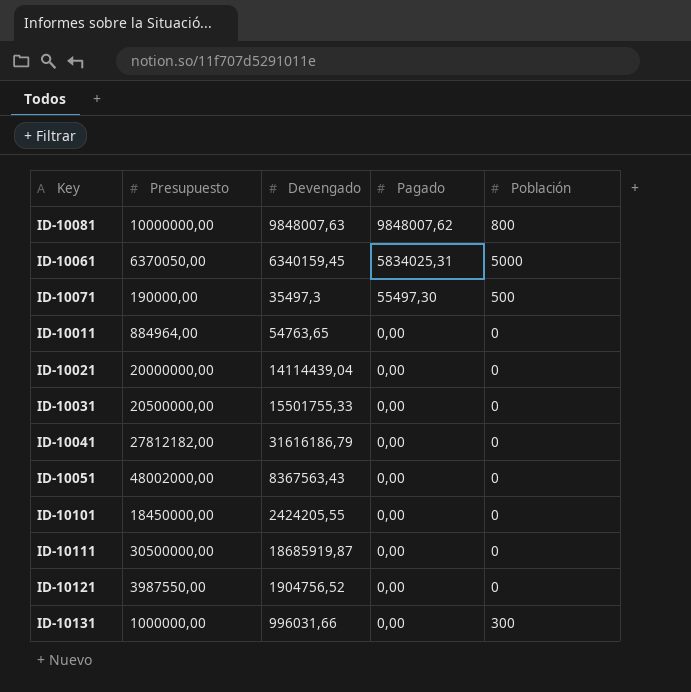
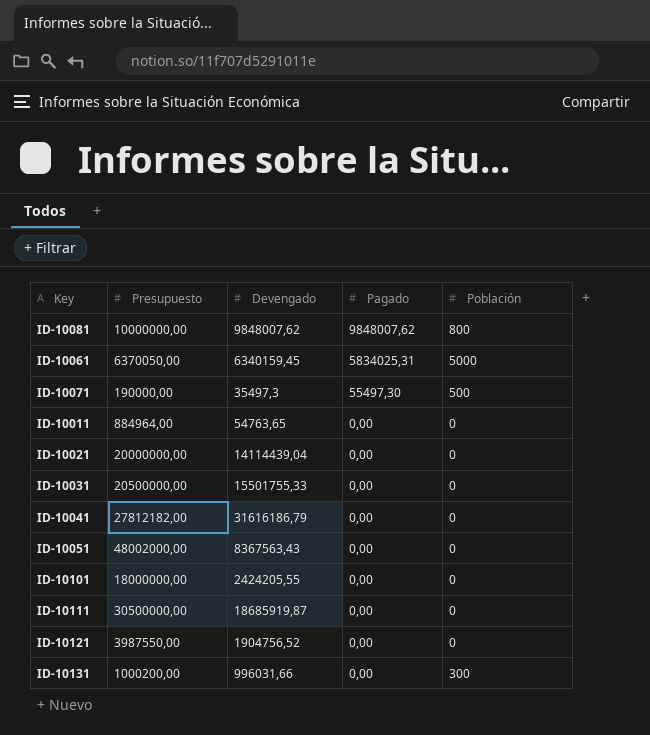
ID-10081 | Devengado: 9848007,63 -> 9848007,62
ID-10101 | Presupuesto: 18450000,00 -> 18000000,00
ID-10131 | Presupuesto: 1000000,00 -> 1000200,00

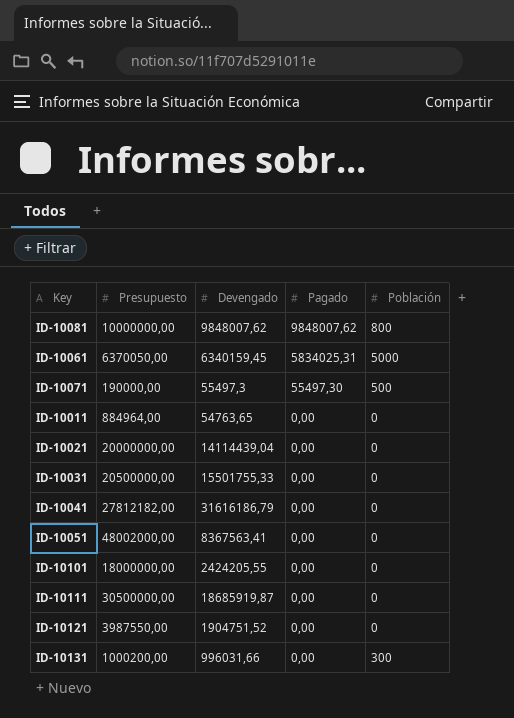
ID-10071 | Devengado: 35497,3 -> 55497,3
ID-10051 | Devengado: 8367563,43 -> 8367563,41
ID-10121 | Devengado: 1904756,52 -> 1904751,52

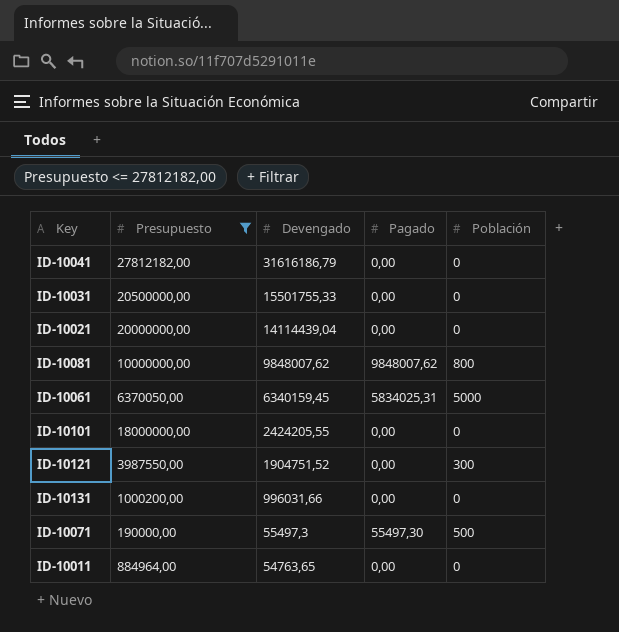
filter: none -> Presupuesto <= 27812182,00
row order: Pagado descending -> Devengado descending
ID-10121 | Población: 0 -> 300
ID-10131 | Población: 300 -> 0

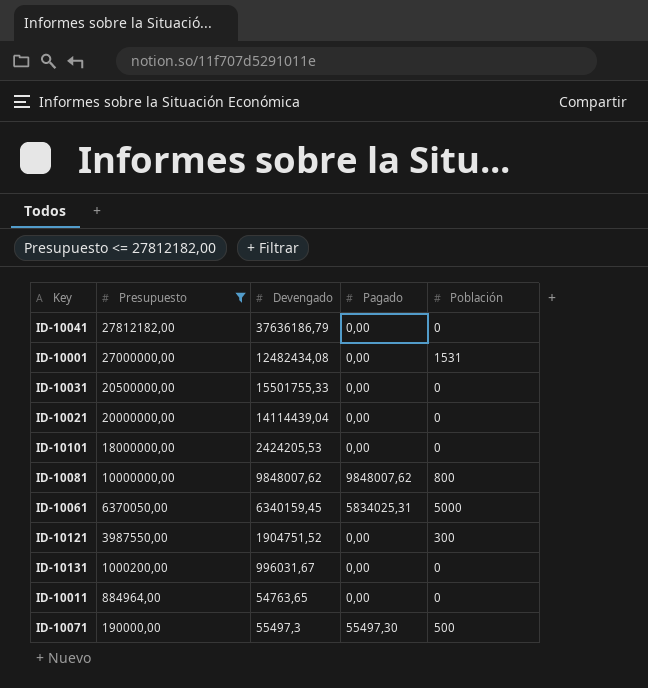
row order: Devengado descending -> Presupuesto descending
ID-10041 | Devengado: 31616186,79 -> 37636186,79
row ID-10001: none -> 27000000,00 | 12482434,08 | 0,00 | 1531
ID-10101 | Devengado: 2424205,55 -> 2424205,53
ID-10131 | Devengado: 996031,66 -> 996031,67

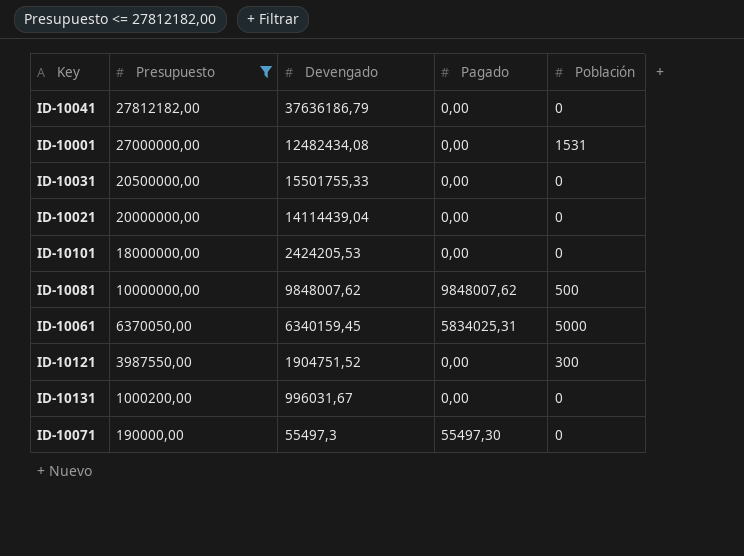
row ID-10011: 884964,00 | 54763,65 | 0,00 | 0 -> none
ID-10081 | Población: 800 -> 500
ID-10071 | Población: 500 -> 0

